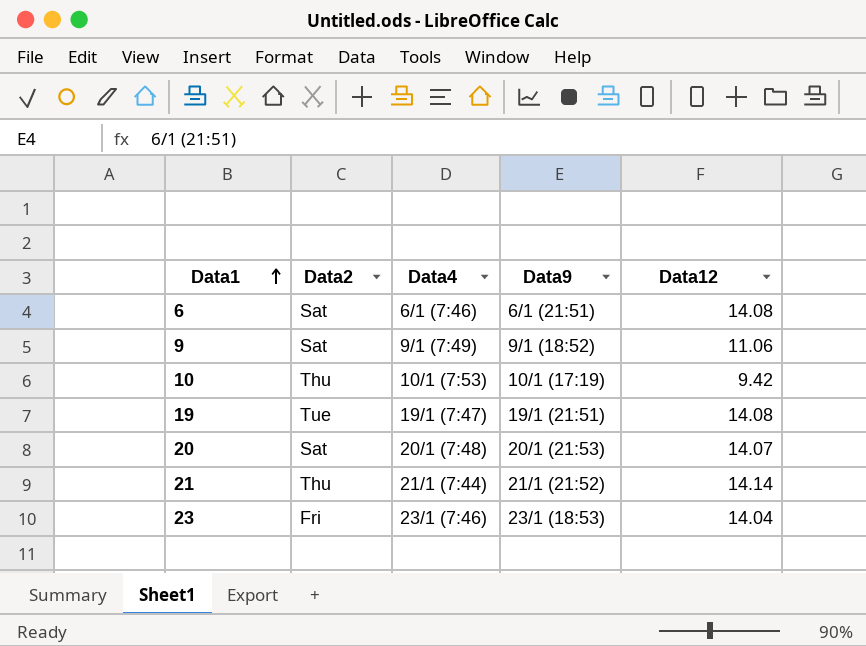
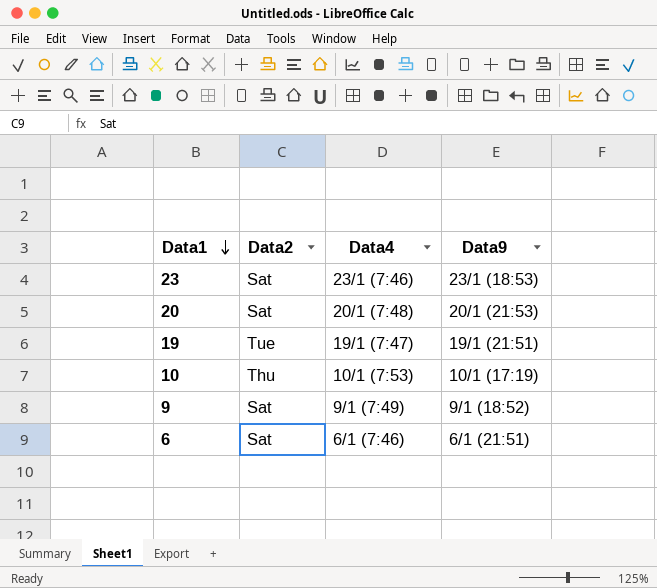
row order: Data1 ascending -> Data1 descending
column Data12 | position: 5 -> none
row 21: Thu | 21/1 (7:44) | 21/1 (21:52) | 14.14 -> none
23 | Data2: Fri -> Sat

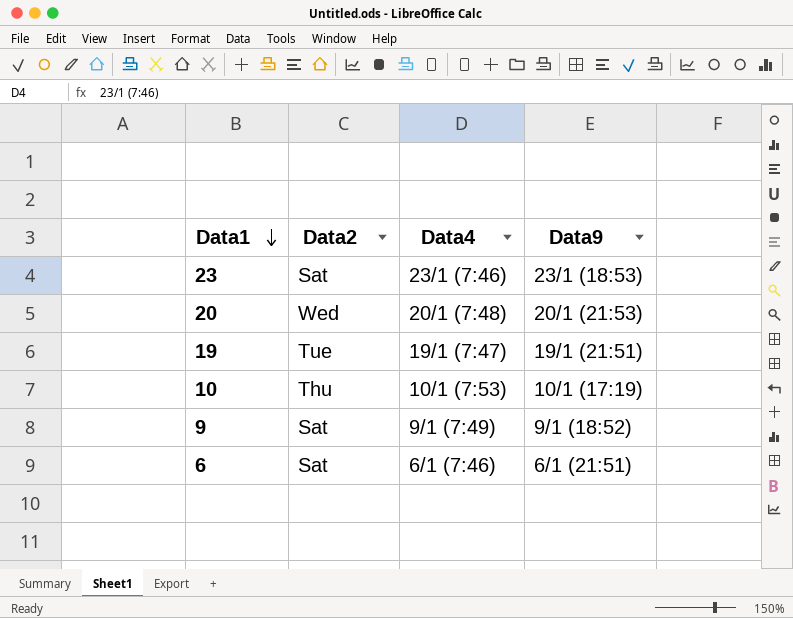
20 | Data2: Sat -> Wed

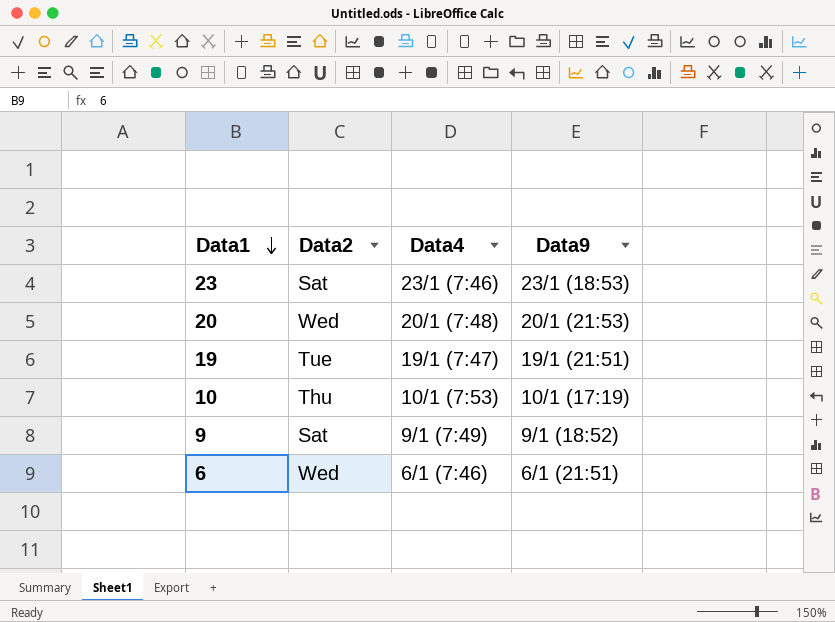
6 | Data2: Sat -> Wed

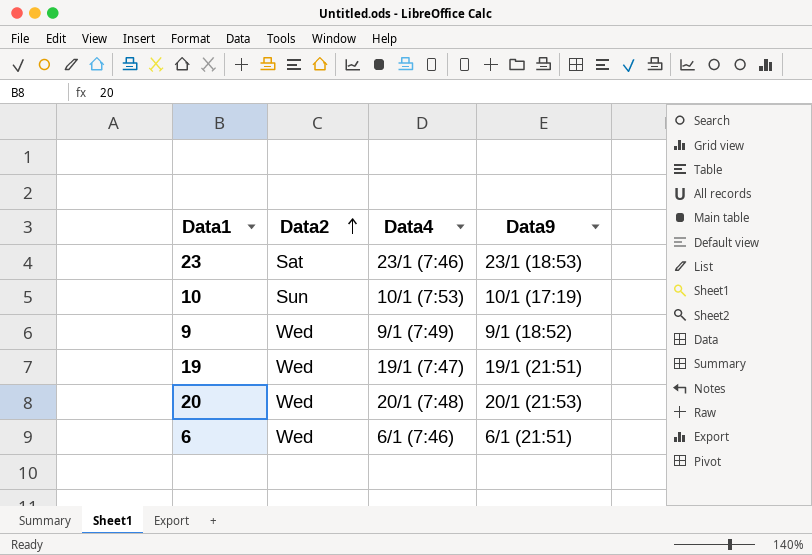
row order: Data1 descending -> Data2 ascending
10 | Data2: Thu -> Sun
9 | Data2: Sat -> Wed
19 | Data2: Tue -> Wed

